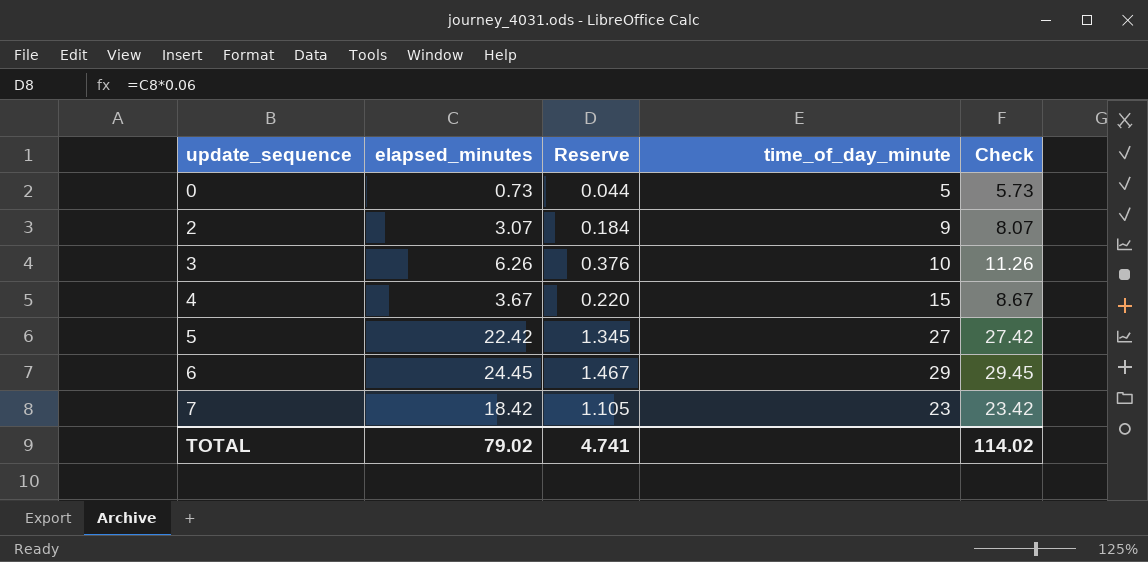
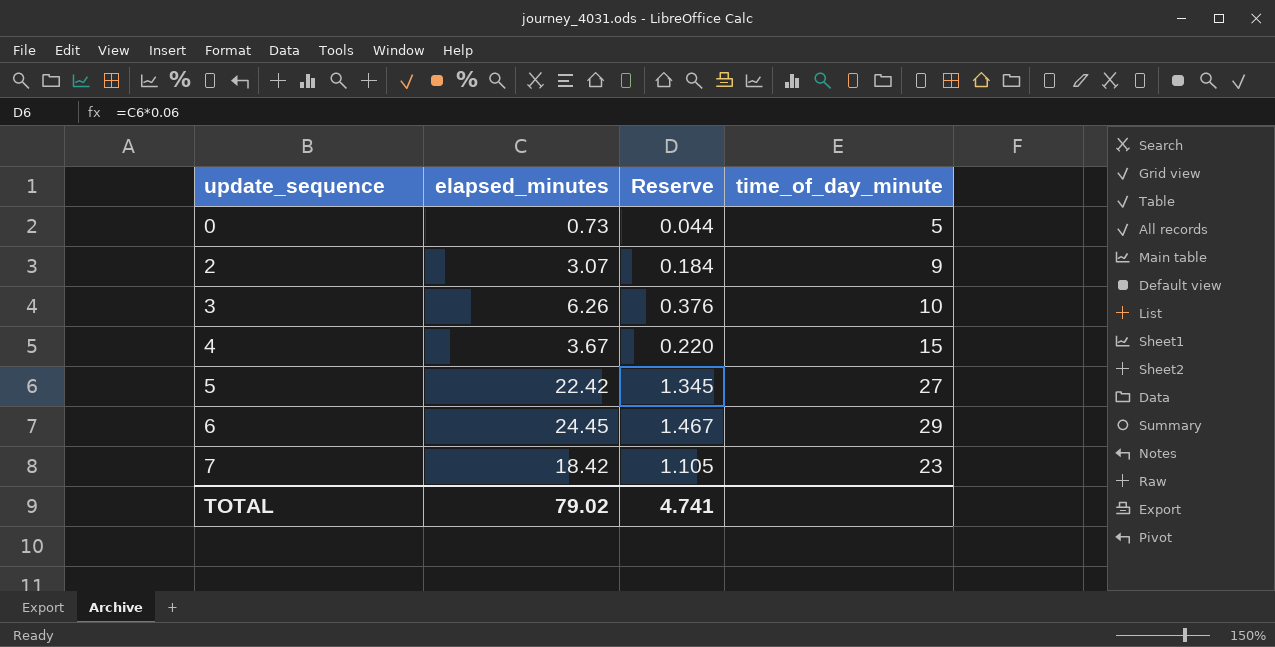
column Check | formula: [elapsed_minutes] + 5 -> none

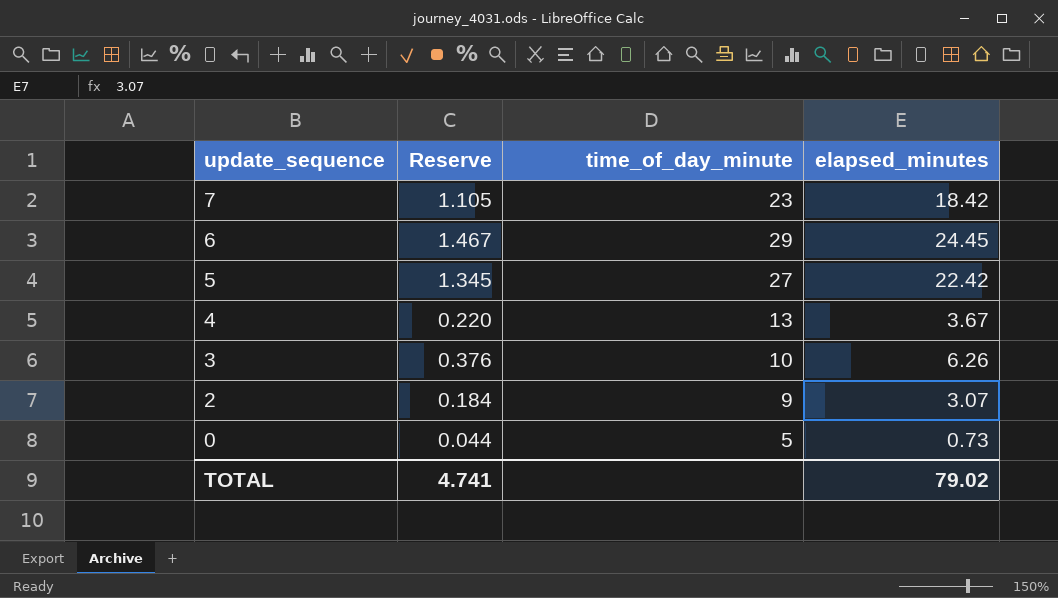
row order: update_sequence ascending -> update_sequence descending
column elapsed_minutes | position: 2 -> 4
4 | time_of_day_minute: 15 -> 13

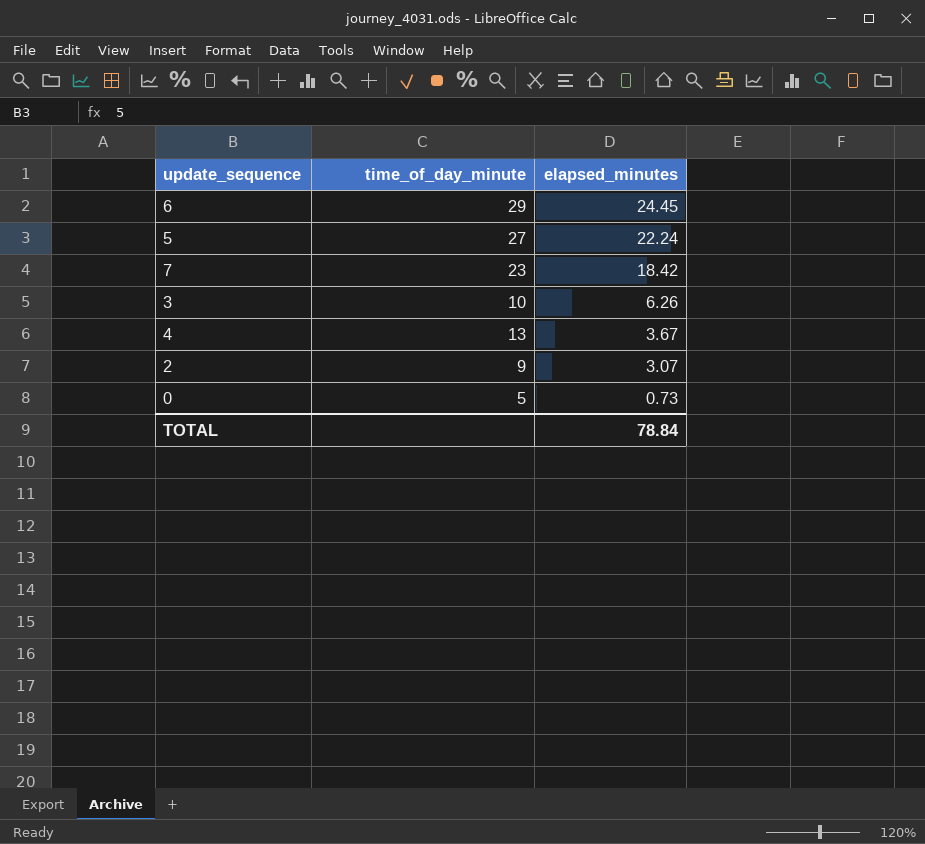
row order: update_sequence descending -> elapsed_minutes descending
column Reserve | formula: [elapsed_minutes] * 0.06 -> none
5 | elapsed_minutes: 22.42 -> 22.24
TOTAL | elapsed_minutes: 79.02 -> 78.84

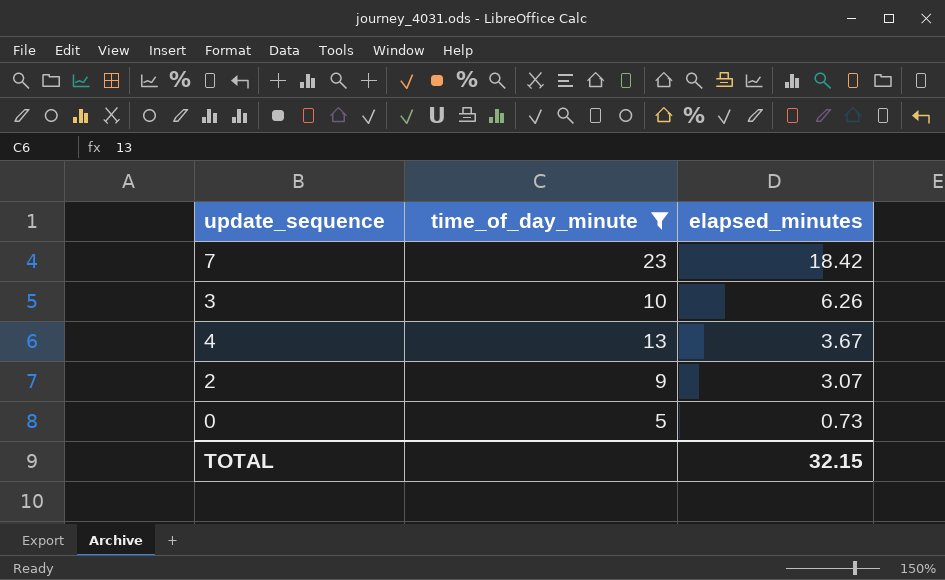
filter: none -> time_of_day_minute <= 23
TOTAL | elapsed_minutes: 78.84 -> 32.15

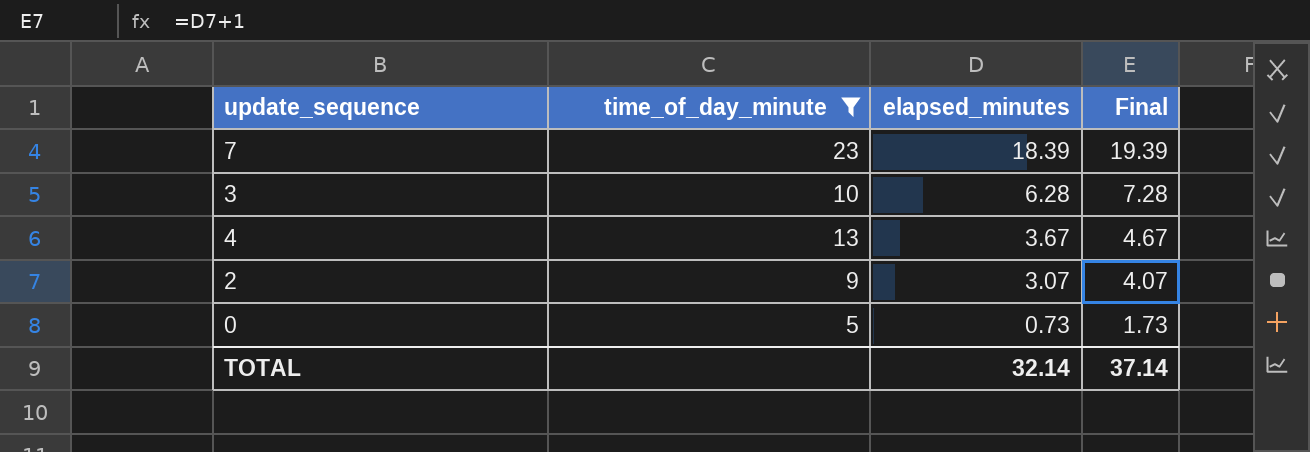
column Final | formula: none -> [elapsed_minutes] + 1
7 | elapsed_minutes: 18.42 -> 18.39
3 | elapsed_minutes: 6.26 -> 6.28
TOTAL | elapsed_minutes: 32.15 -> 32.14

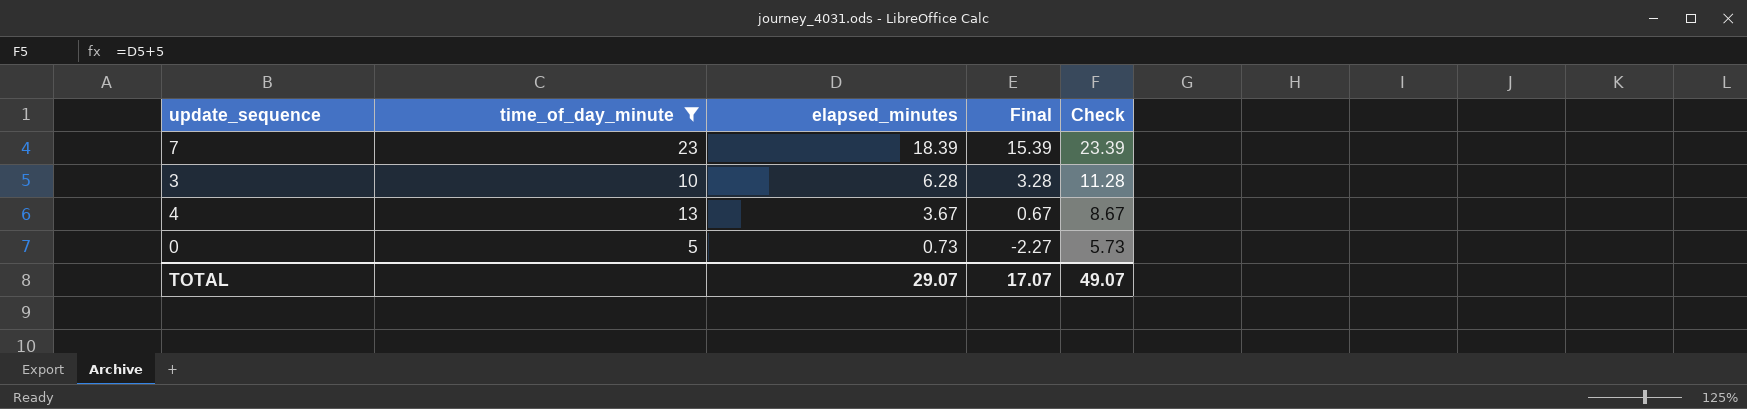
column Final | formula: [elapsed_minutes] + 1 -> [elapsed_minutes] - 3
column Check | formula: none -> [elapsed_minutes] + 5
row 2: 9 | 3.07 | 4.07 -> none
TOTAL | elapsed_minutes: 32.14 -> 29.07
TOTAL | Final: 37.14 -> 17.07

